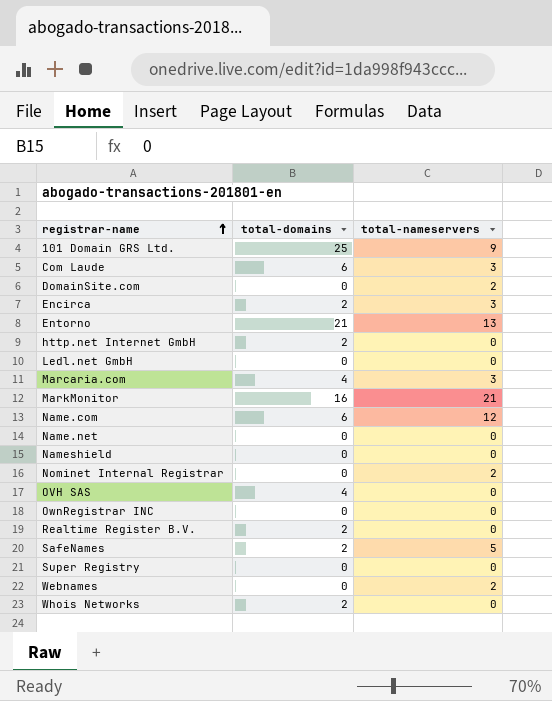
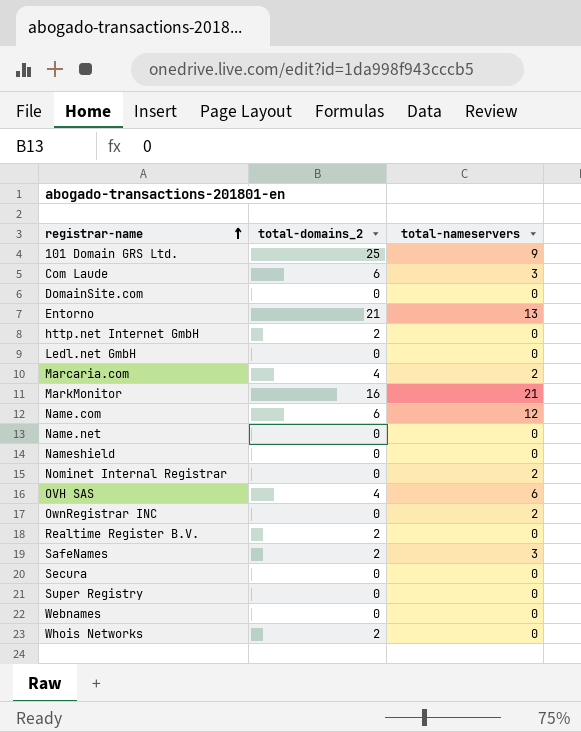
column name: total-domains -> total-domains_2
row Encirca: 2 | 3 -> none
DomainSite.com | total-nameservers: 2 -> 0
Marcaria.com | total-nameservers: 3 -> 2
OVH SAS | total-nameservers: 0 -> 6
OwnRegistrar INC | total-nameservers: 0 -> 2
SafeNames | total-nameservers: 5 -> 3
row Secura: none -> 0 | 0
Webnames | total-nameservers: 2 -> 0

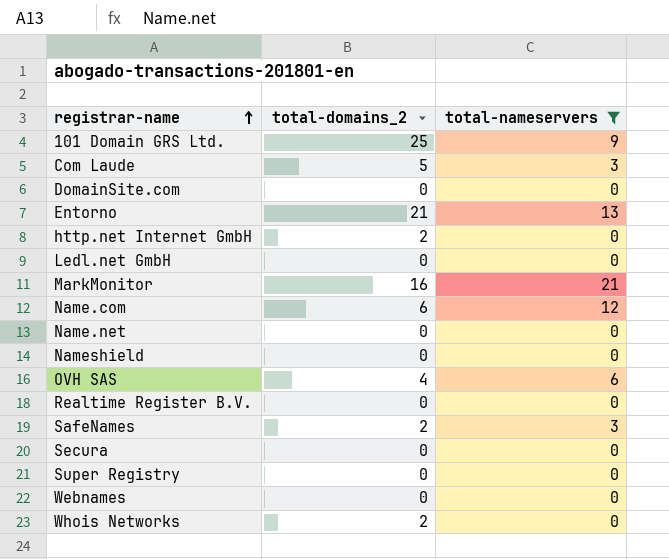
filter: none -> total-nameservers != 2
Com Laude | total-domains_2: 6 -> 5
Realtime Register B.V. | total-domains_2: 2 -> 0

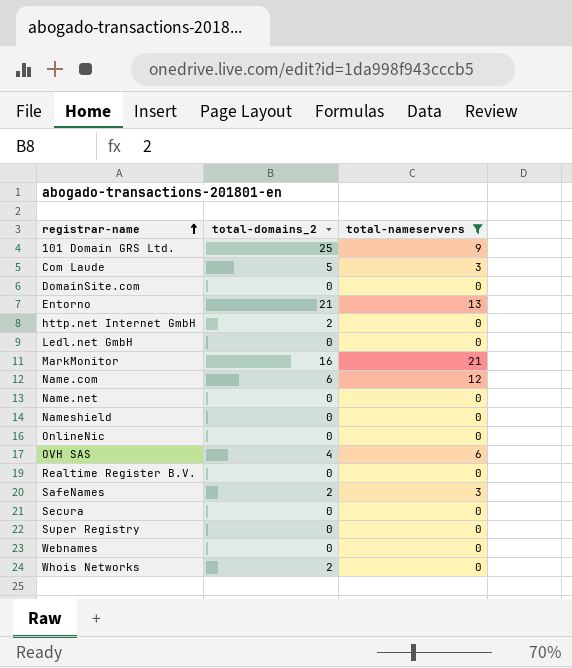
row OnlineNic: none -> 0 | 0

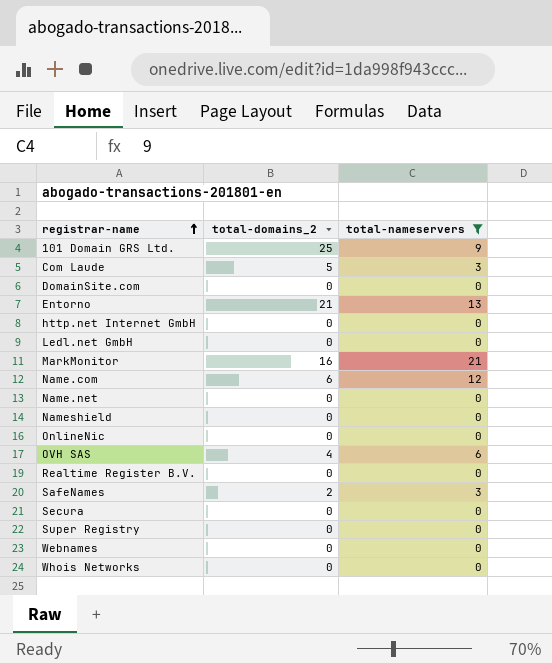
http.net Internet GmbH | total-domains_2: 2 -> 0
Whois Networks | total-domains_2: 2 -> 0

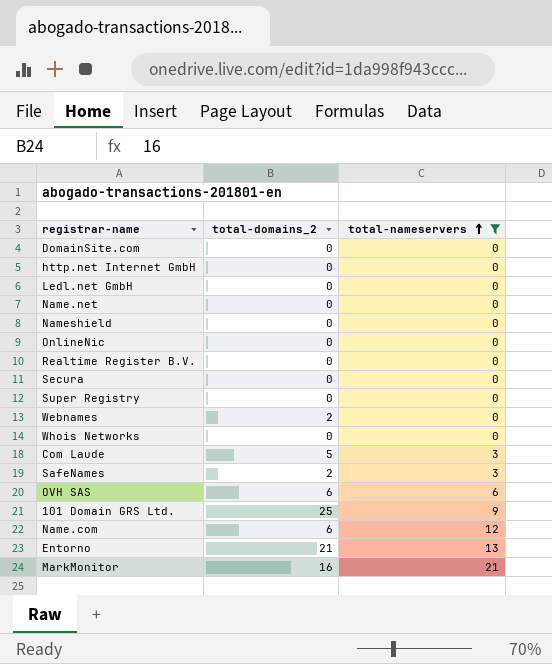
row order: registrar-name ascending -> total-nameservers ascending
Webnames | total-domains_2: 0 -> 2
OVH SAS | total-domains_2: 4 -> 6

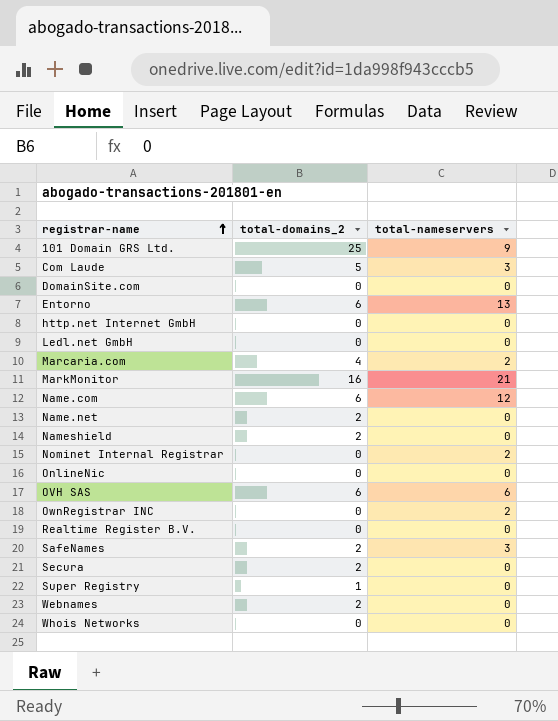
filter: total-nameservers != 2 -> none
row order: total-nameservers ascending -> registrar-name ascending
Entorno | total-domains_2: 21 -> 6
Name.net | total-domains_2: 0 -> 2
Nameshield | total-domains_2: 0 -> 2
Secura | total-domains_2: 0 -> 2
Super Registry | total-domains_2: 0 -> 1

